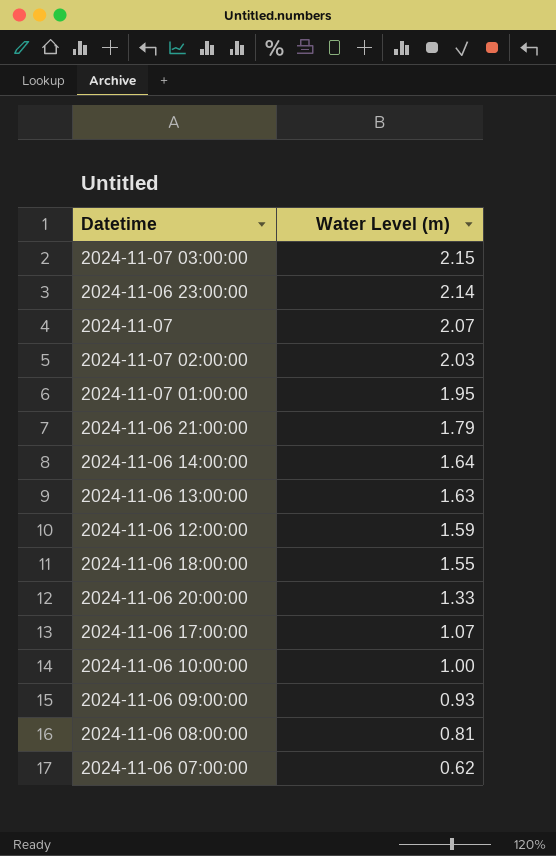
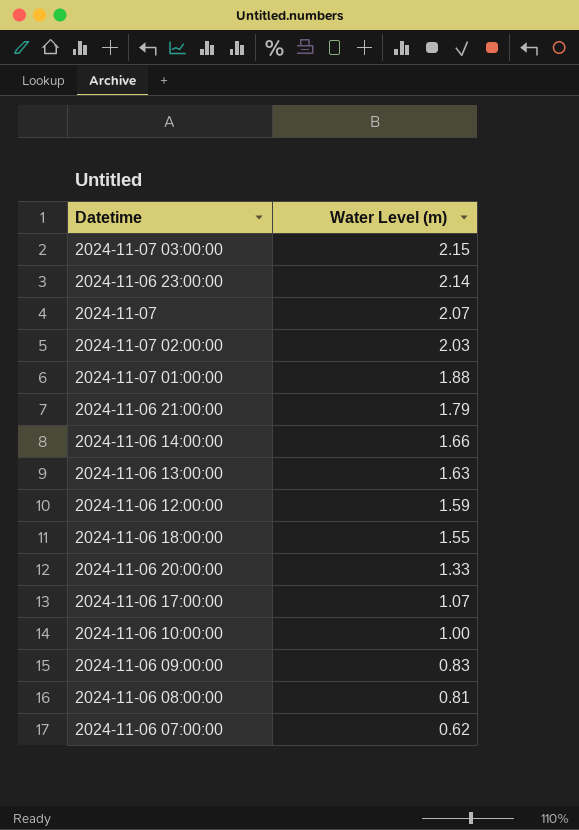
2024-11-07 01:00:00 | Water Level (m): 1.95 -> 1.88
2024-11-06 14:00:00 | Water Level (m): 1.64 -> 1.66
2024-11-06 09:00:00 | Water Level (m): 0.93 -> 0.83

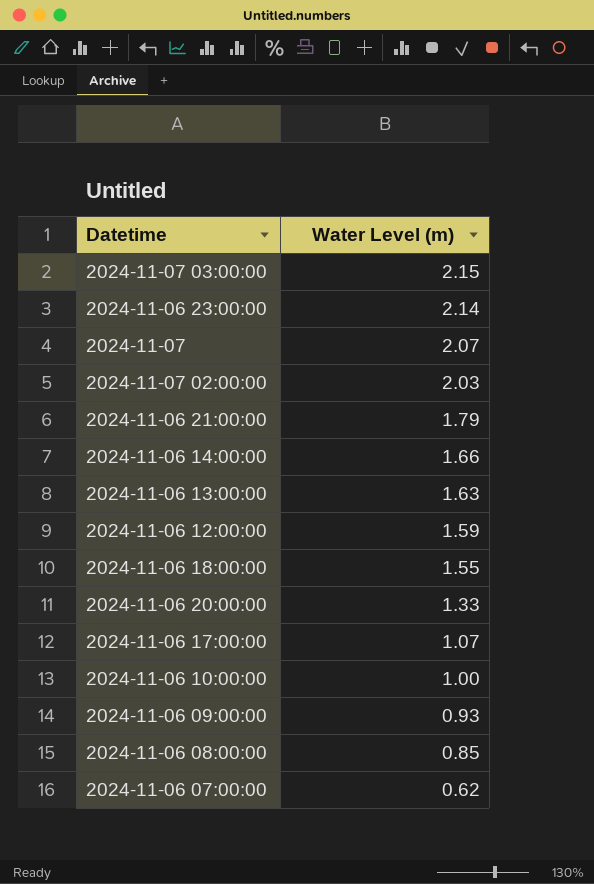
row 2024-11-07 01:00:00: 1.88 -> none
2024-11-06 09:00:00 | Water Level (m): 0.83 -> 0.93
2024-11-06 08:00:00 | Water Level (m): 0.81 -> 0.85

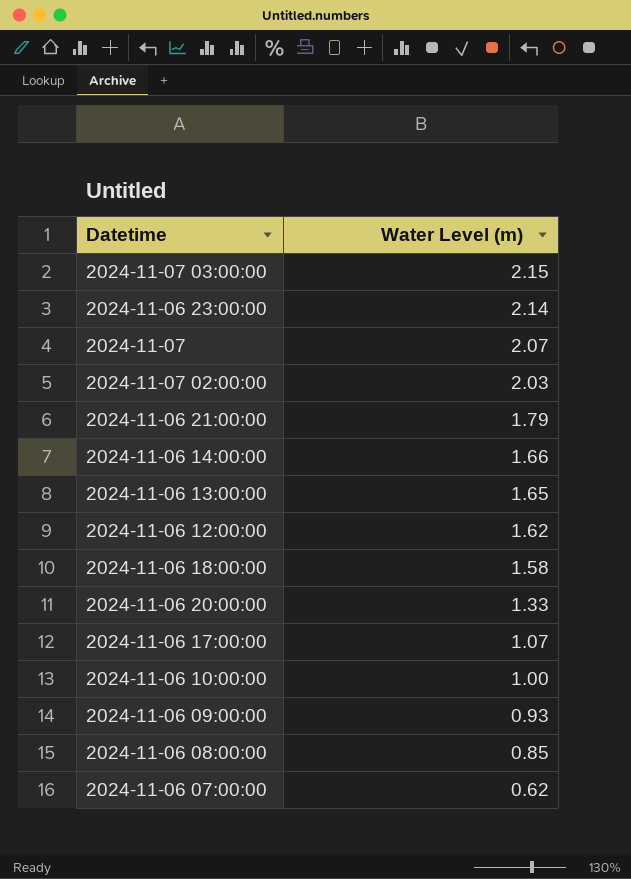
2024-11-06 13:00:00 | Water Level (m): 1.63 -> 1.65
2024-11-06 12:00:00 | Water Level (m): 1.59 -> 1.62
2024-11-06 18:00:00 | Water Level (m): 1.55 -> 1.58

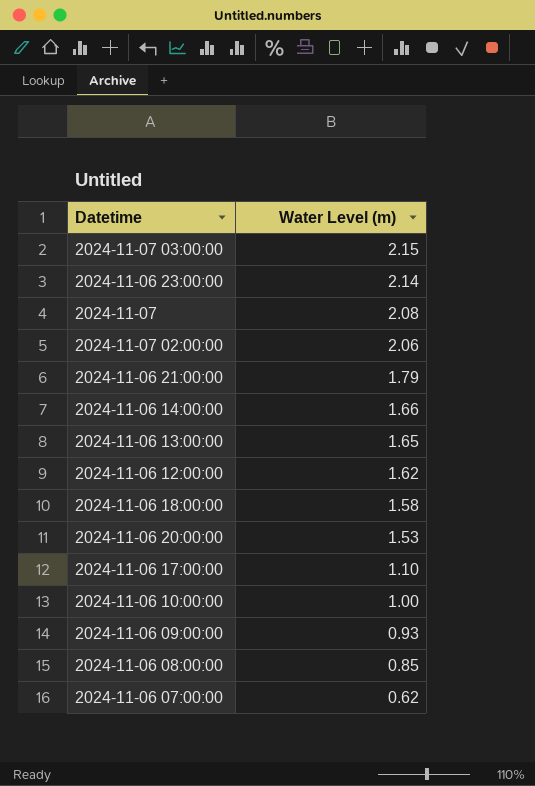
2024-11-07 | Water Level (m): 2.07 -> 2.08
2024-11-07 02:00:00 | Water Level (m): 2.03 -> 2.06
2024-11-06 20:00:00 | Water Level (m): 1.33 -> 1.53
2024-11-06 17:00:00 | Water Level (m): 1.07 -> 1.10

